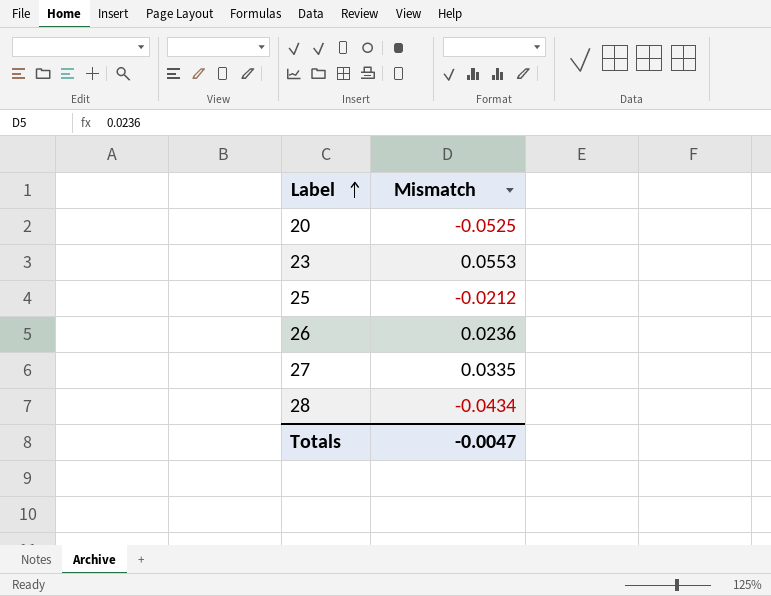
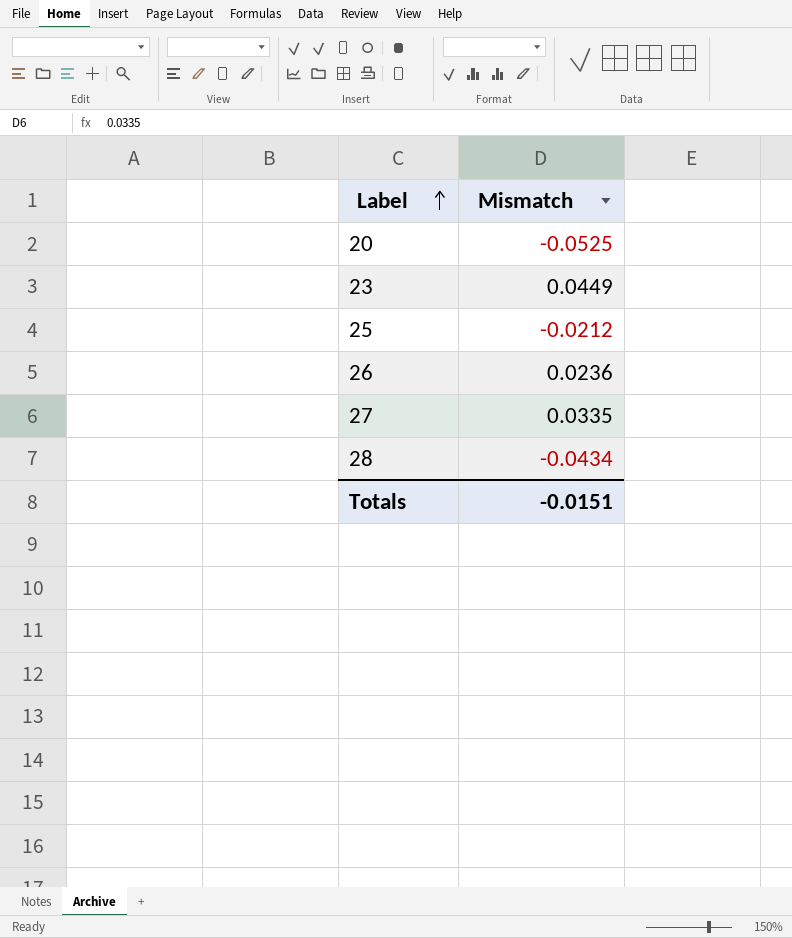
23 | Mismatch: 0.0553 -> 0.0449
Totals | Mismatch: -0.0047 -> -0.0151

